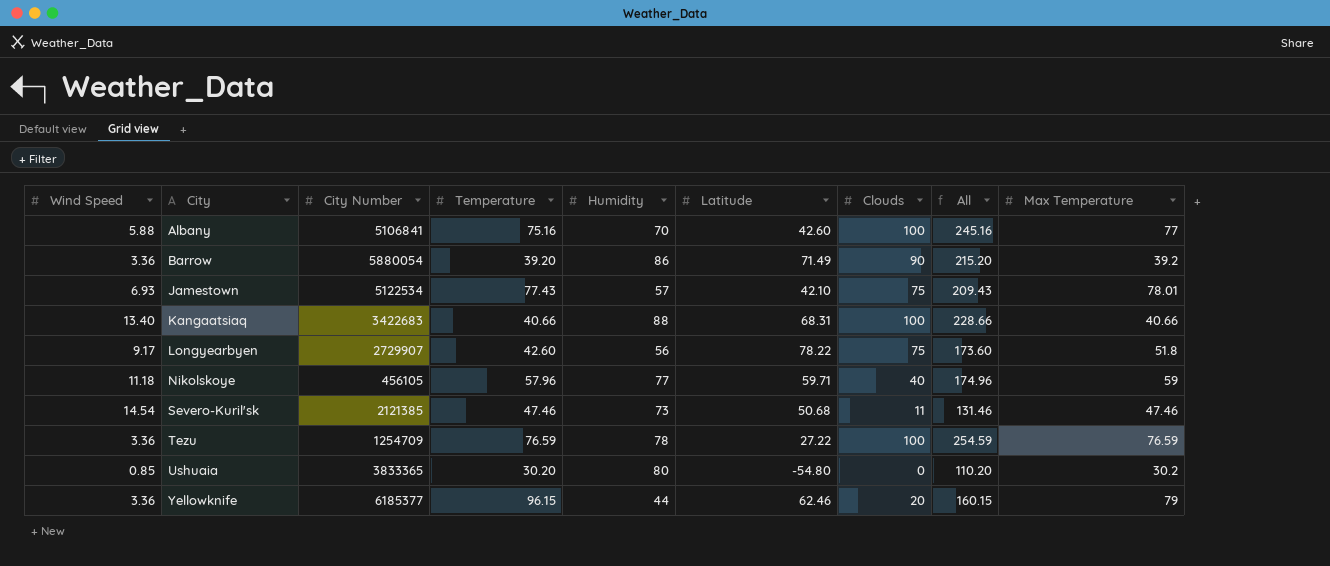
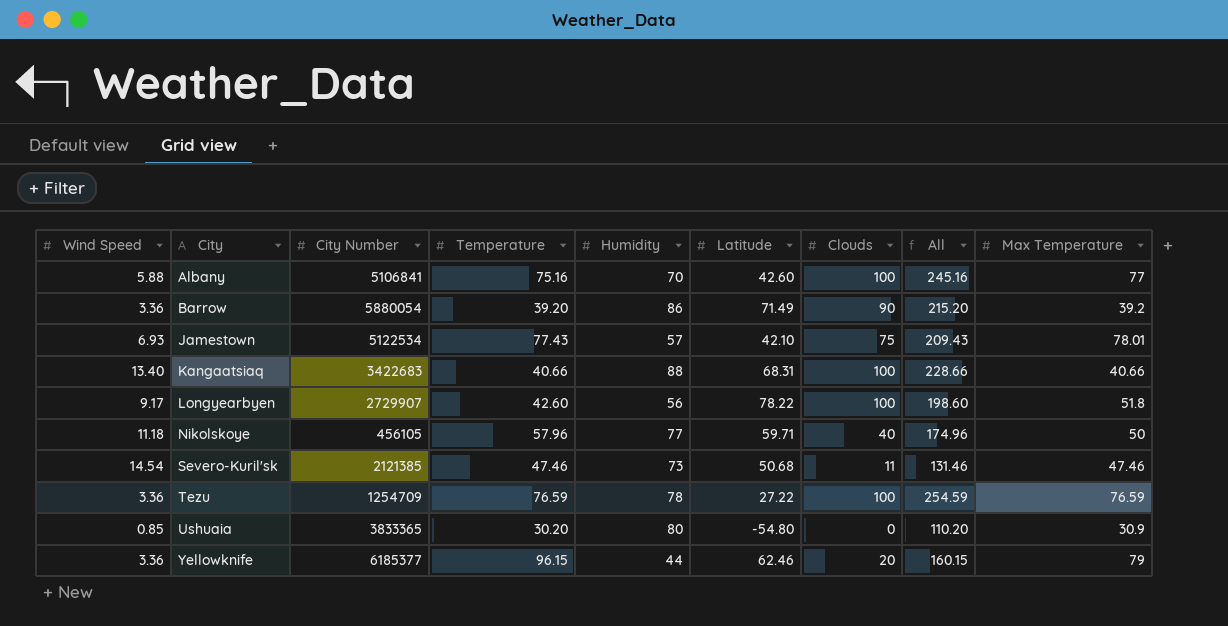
Longyearbyen | Clouds: 75 -> 100
Longyearbyen | All: 173.60 -> 198.60
Nikolskoye | Max Temperature: 59 -> 50
Ushuaia | Max Temperature: 30.2 -> 30.9

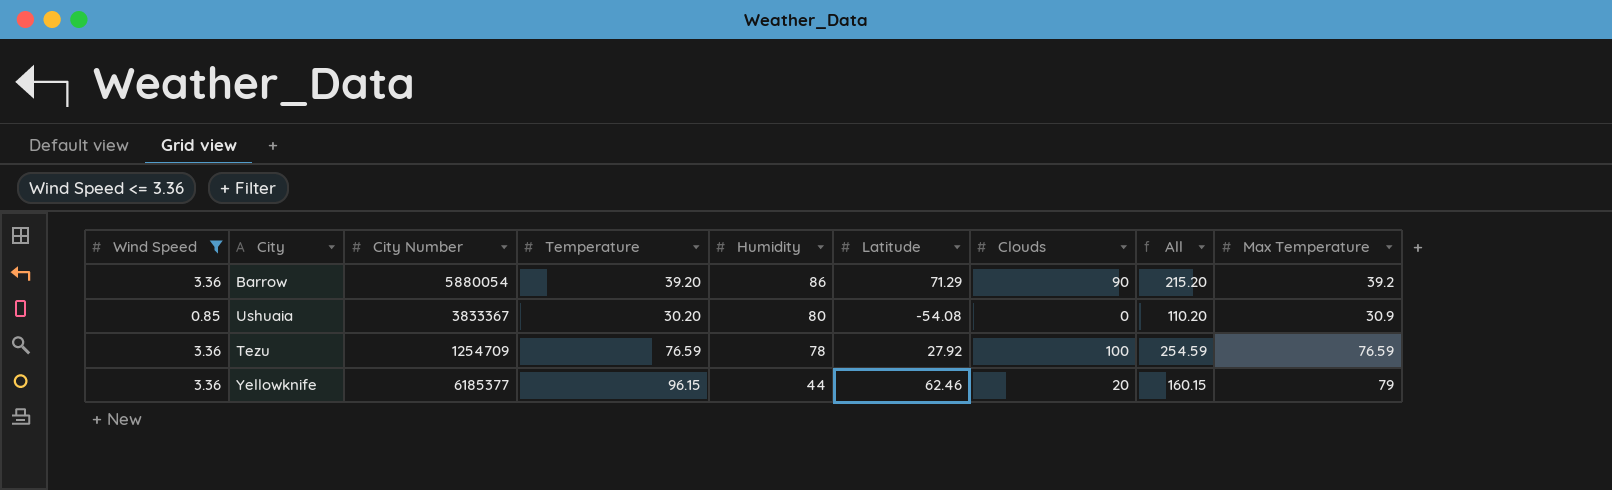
filter: none -> Wind Speed <= 3.36
row order: City ascending -> Humidity descending
Barrow | Latitude: 71.49 -> 71.29
Ushuaia | City Number: 3833365 -> 3833367
Ushuaia | Latitude: -54.80 -> -54.08
Tezu | Latitude: 27.22 -> 27.92

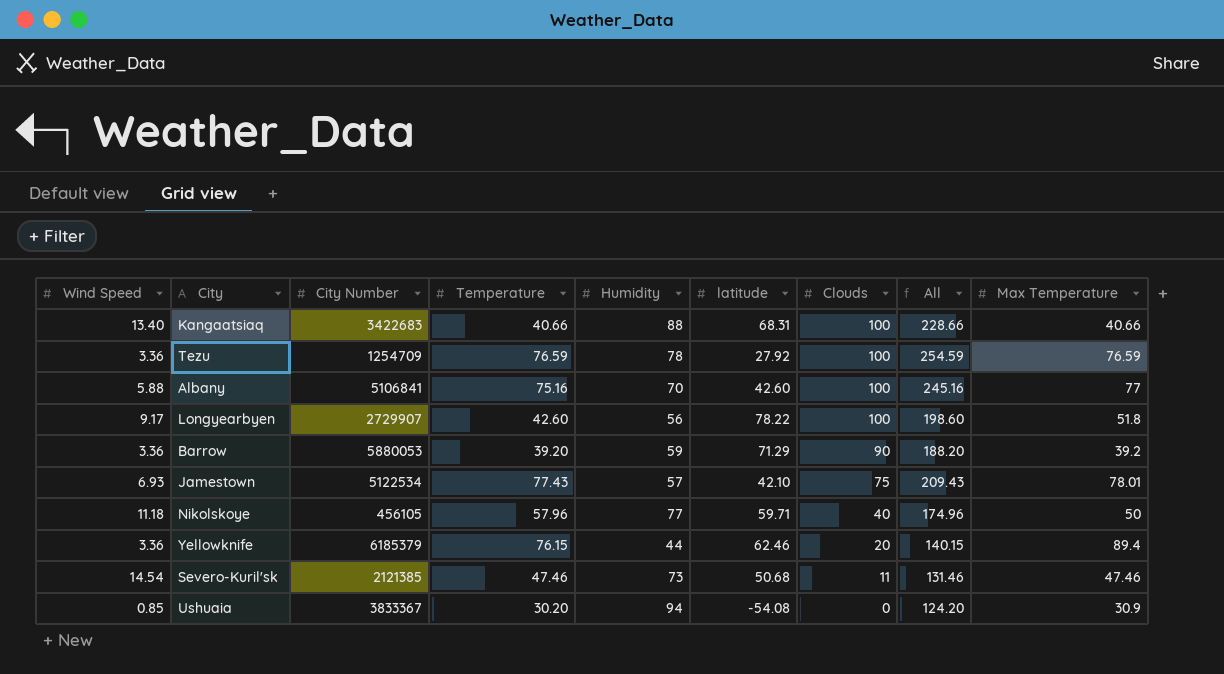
filter: Wind Speed <= 3.36 -> none
row order: Humidity descending -> Clouds descending
column name: Latitude -> latitude
Barrow | City Number: 5880054 -> 5880053
Barrow | Humidity: 86 -> 59
Barrow | All: 215.20 -> 188.20
Yellowknife | City Number: 6185377 -> 6185379
Yellowknife | Temperature: 96.15 -> 76.15
Yellowknife | All: 160.15 -> 140.15
Yellowknife | Max Temperature: 79 -> 89.4
Ushuaia | Humidity: 80 -> 94
Ushuaia | All: 110.20 -> 124.20

